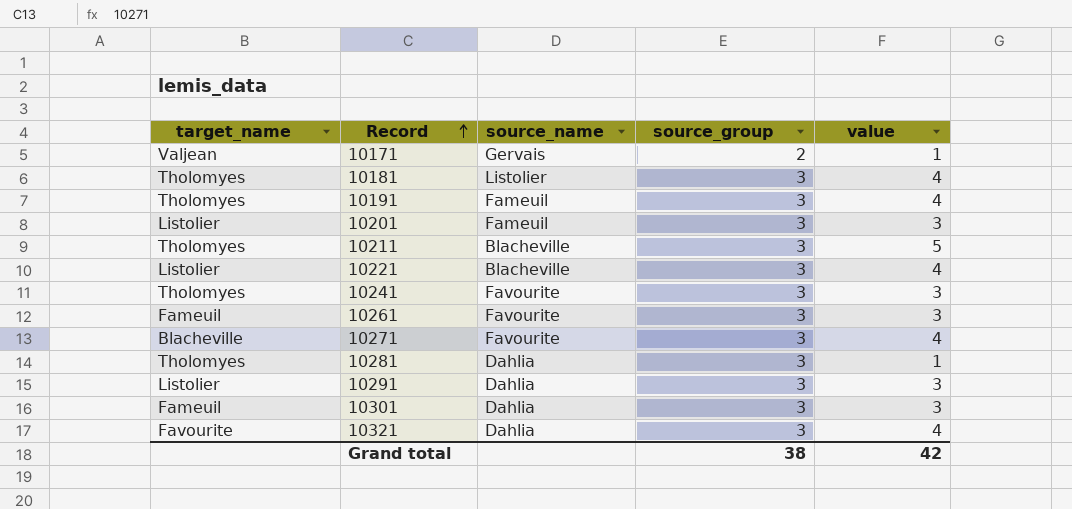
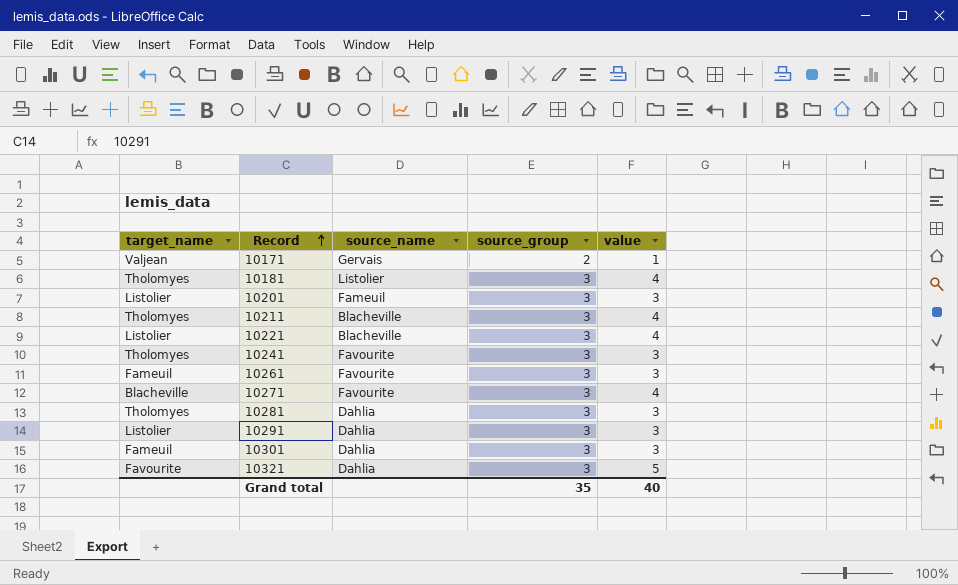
row 10191: Tholomyes | Fameuil | 3 | 4 -> none
10211 | value: 5 -> 4
10281 | value: 1 -> 3
10321 | value: 4 -> 5
Grand total | source_group: 38 -> 35
Grand total | value: 42 -> 40

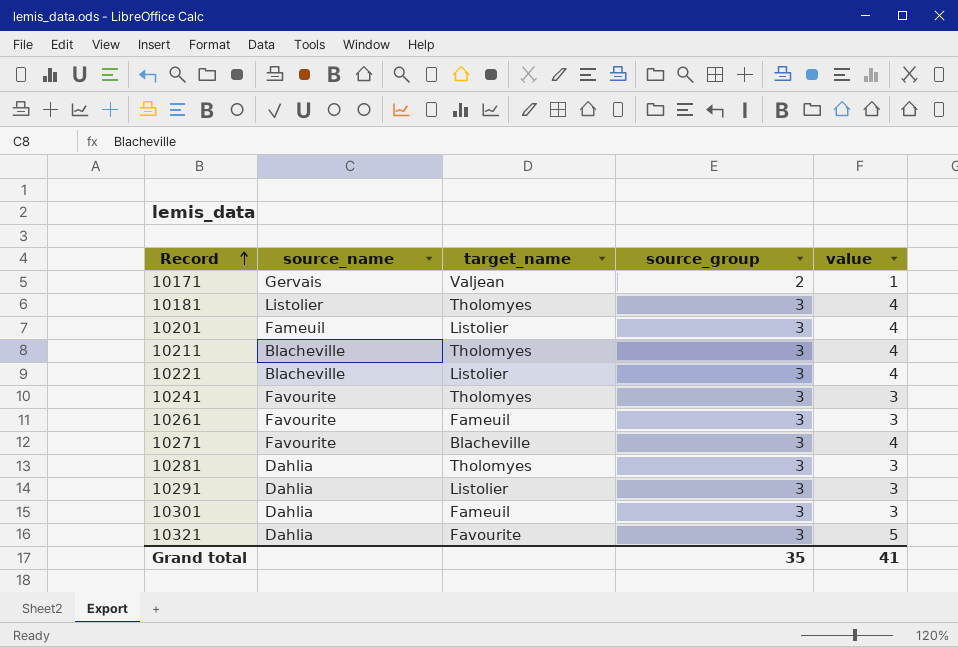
column target_name | position: 1 -> 3
10201 | value: 3 -> 4
Grand total | value: 40 -> 41

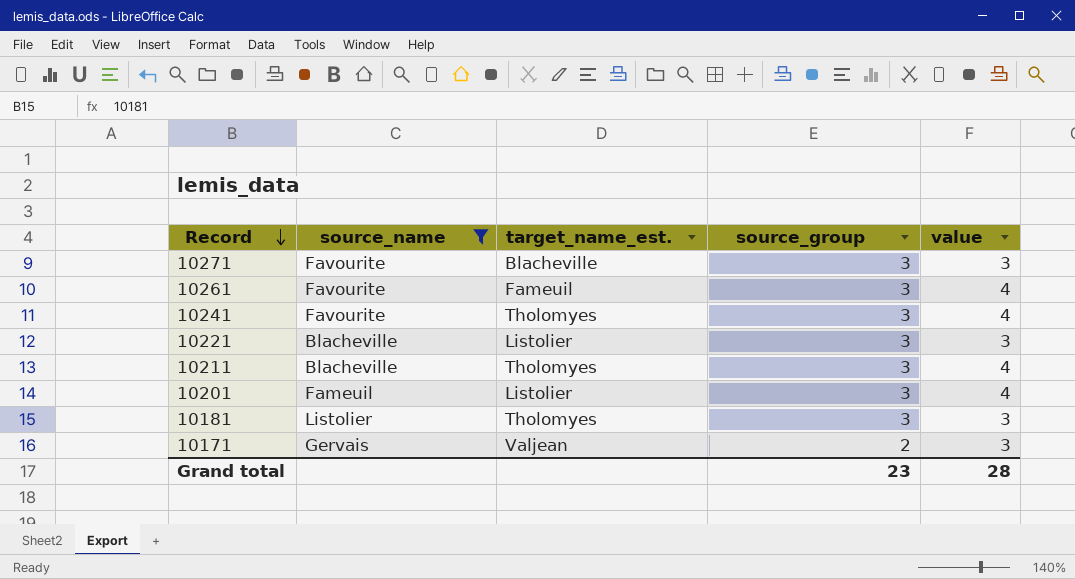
filter: none -> source_name != Dahlia
row order: Record ascending -> Record descending
column name: target_name -> target_name_est.
10271 | value: 4 -> 3
10261 | value: 3 -> 4
10241 | value: 3 -> 4
10221 | value: 4 -> 3
10181 | value: 4 -> 3
10171 | value: 1 -> 3
Grand total | source_group: 35 -> 23
Grand total | value: 41 -> 28

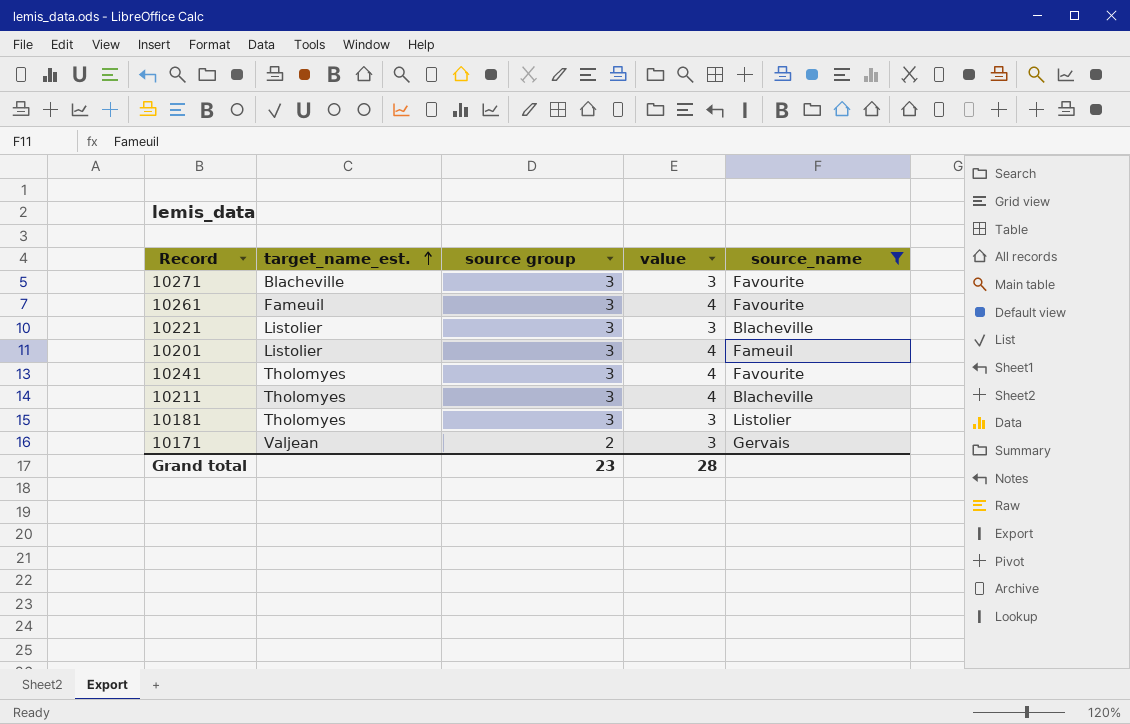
row order: Record descending -> target_name_est. ascending
column name: source_group -> source group
column source_name | position: 2 -> 5

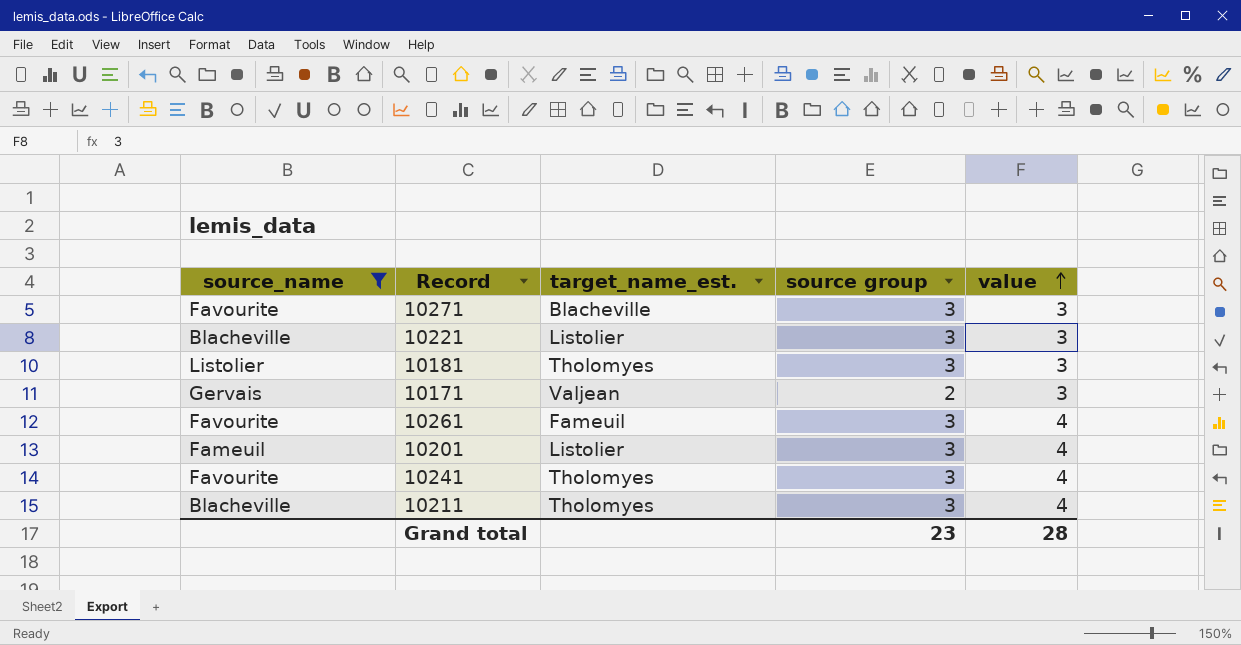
row order: target_name_est. ascending -> value ascending
column source_name | position: 5 -> 1

